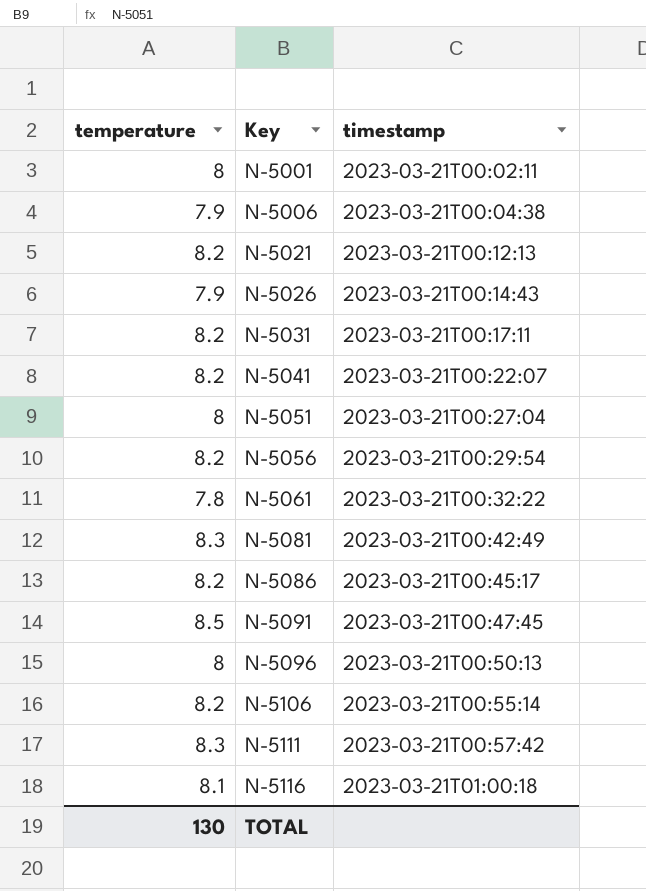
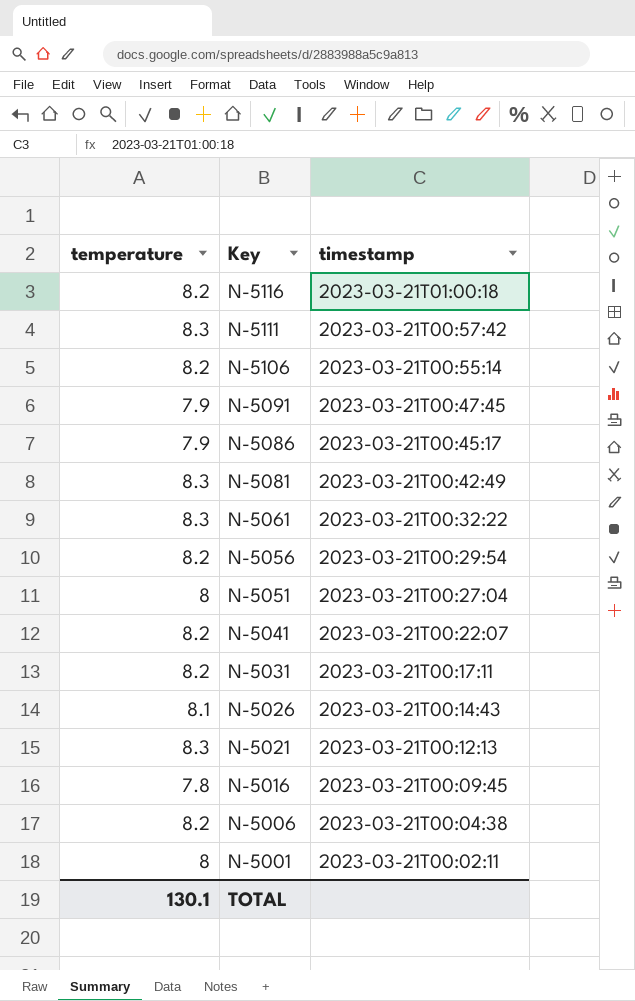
row order: Key ascending -> Key descending
row N-5096: 8 | 2023-03-21T00:50:13 -> none
N-5116 | temperature: 8.1 -> 8.2
N-5091 | temperature: 8.5 -> 7.9
N-5086 | temperature: 8.2 -> 7.9
N-5061 | temperature: 7.8 -> 8.3
N-5026 | temperature: 7.9 -> 8.1
N-5021 | temperature: 8.2 -> 8.3
row N-5016: none -> 7.8 | 2023-03-21T00:09:45
N-5006 | temperature: 7.9 -> 8.2
TOTAL | temperature: 130 -> 130.1

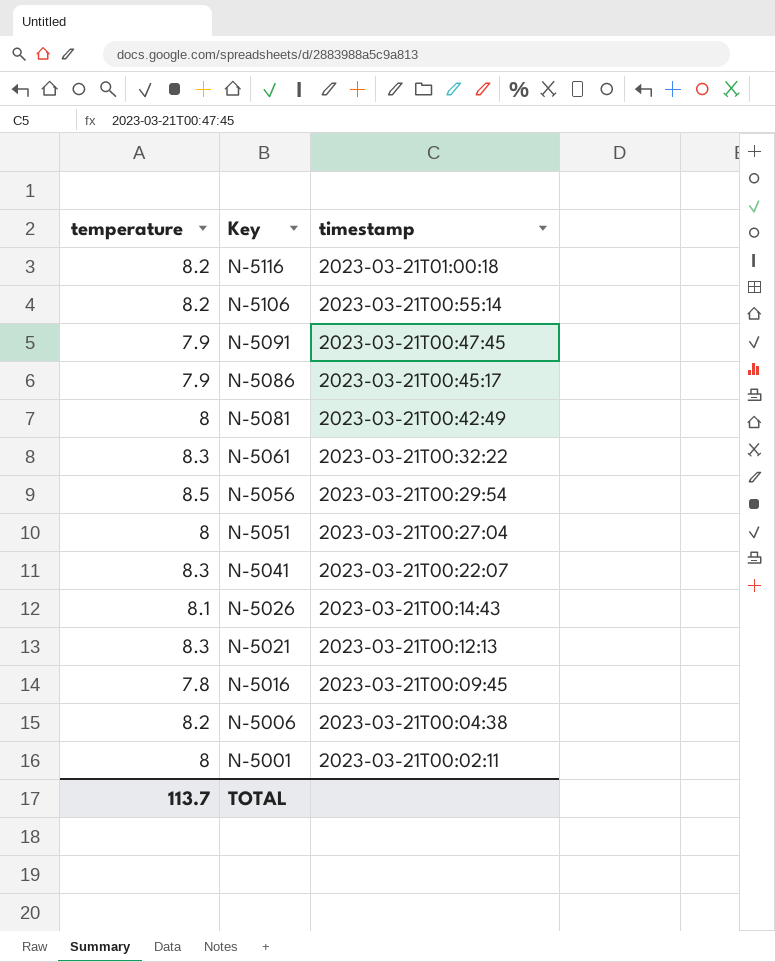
row N-5111: 8.3 | 2023-03-21T00:57:42 -> none
row N-5031: 8.2 | 2023-03-21T00:17:11 -> none
N-5081 | temperature: 8.3 -> 8
N-5056 | temperature: 8.2 -> 8.5
N-5041 | temperature: 8.2 -> 8.3
TOTAL | temperature: 130.1 -> 113.7

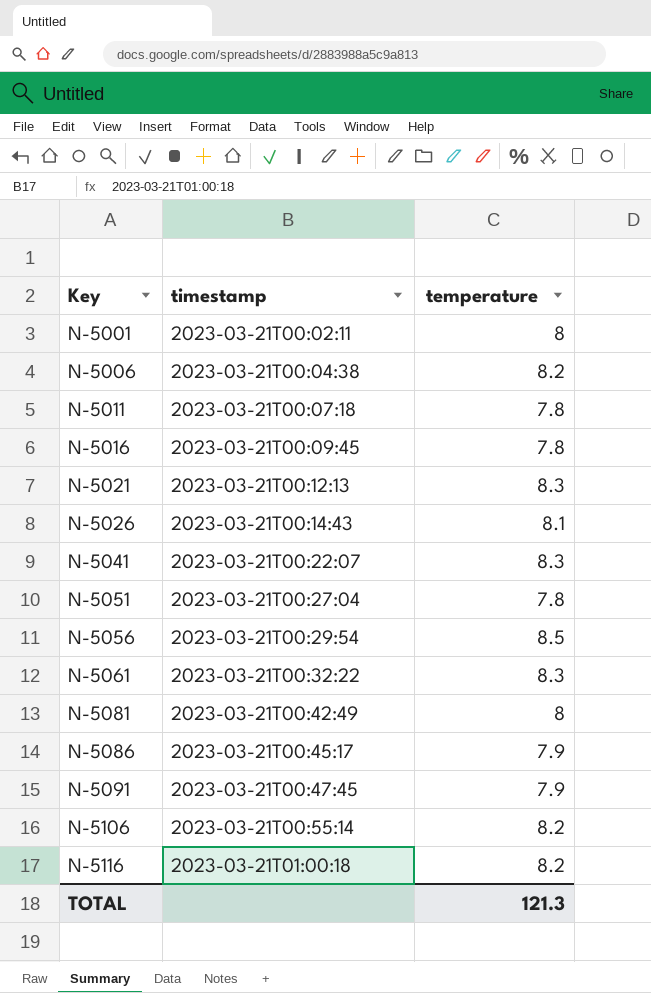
row order: Key descending -> Key ascending
column temperature | position: 1 -> 3
row N-5011: none -> 2023-03-21T00:07:18 | 7.8
N-5051 | temperature: 8 -> 7.8
TOTAL | temperature: 113.7 -> 121.3

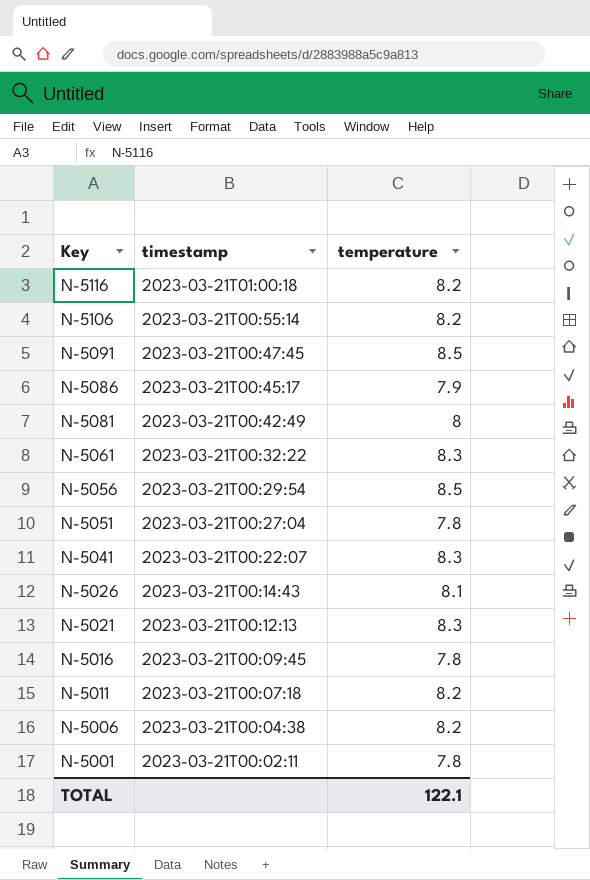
row order: Key ascending -> Key descending
N-5091 | temperature: 7.9 -> 8.5
N-5011 | temperature: 7.8 -> 8.2
N-5001 | temperature: 8 -> 7.8
TOTAL | temperature: 121.3 -> 122.1

